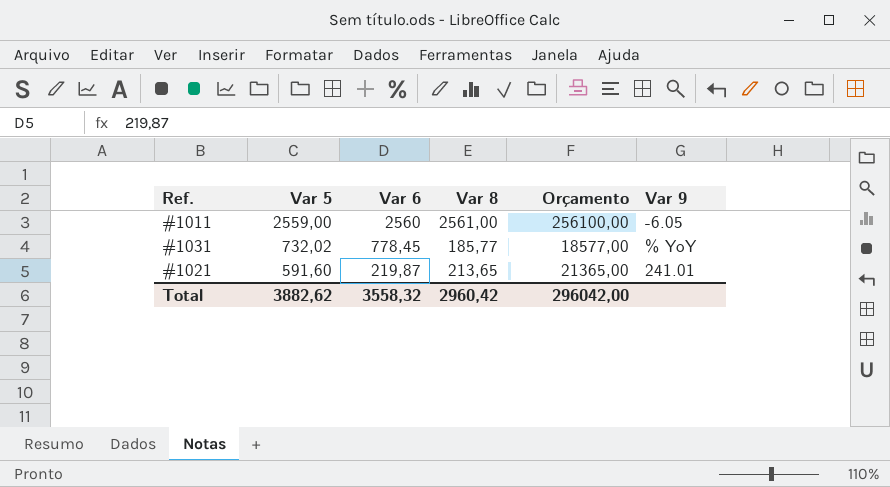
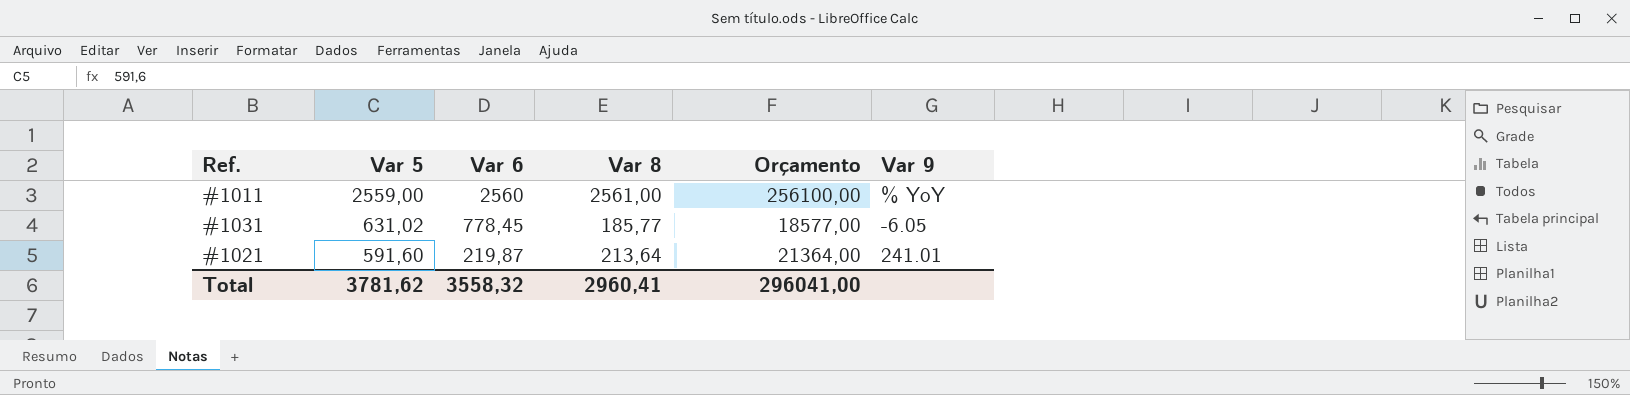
#1011 | Var 9: -6.05 -> % YoY
#1031 | Var 5: 732,02 -> 631,02
#1031 | Var 9: % YoY -> -6.05
#1021 | Var 8: 213,65 -> 213,64
#1021 | Orçamento: 21365,00 -> 21364,00
Total | Var 5: 3882,62 -> 3781,62
Total | Var 8: 2960,42 -> 2960,41
Total | Orçamento: 296042,00 -> 296041,00

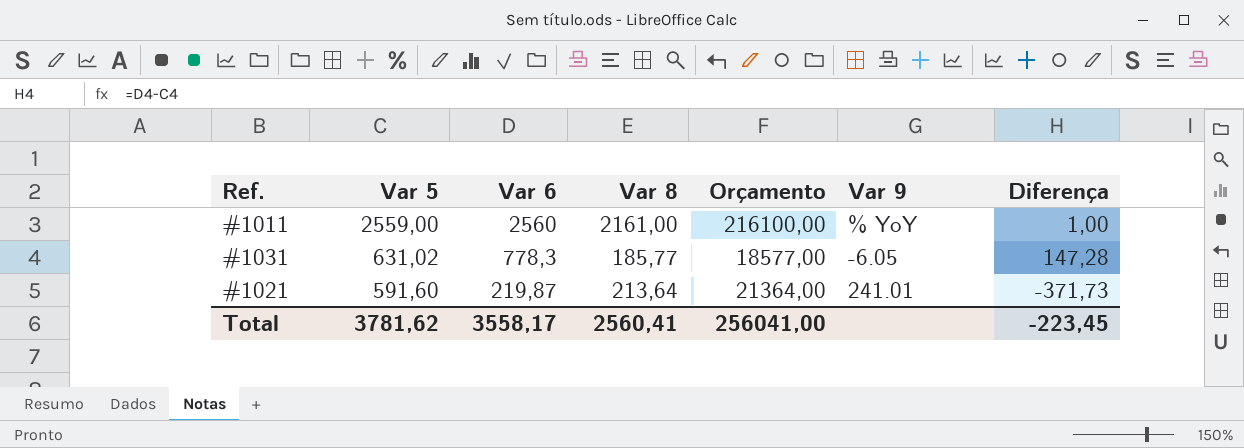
column Diferença | formula: none -> [Var 6] - [Var 5]
#1011 | Var 8: 2561,00 -> 2161,00
#1011 | Orçamento: 256100,00 -> 216100,00
#1031 | Var 6: 778,45 -> 778,3
Total | Var 6: 3558,32 -> 3558,17
Total | Var 8: 2960,41 -> 2560,41
Total | Orçamento: 296041,00 -> 256041,00

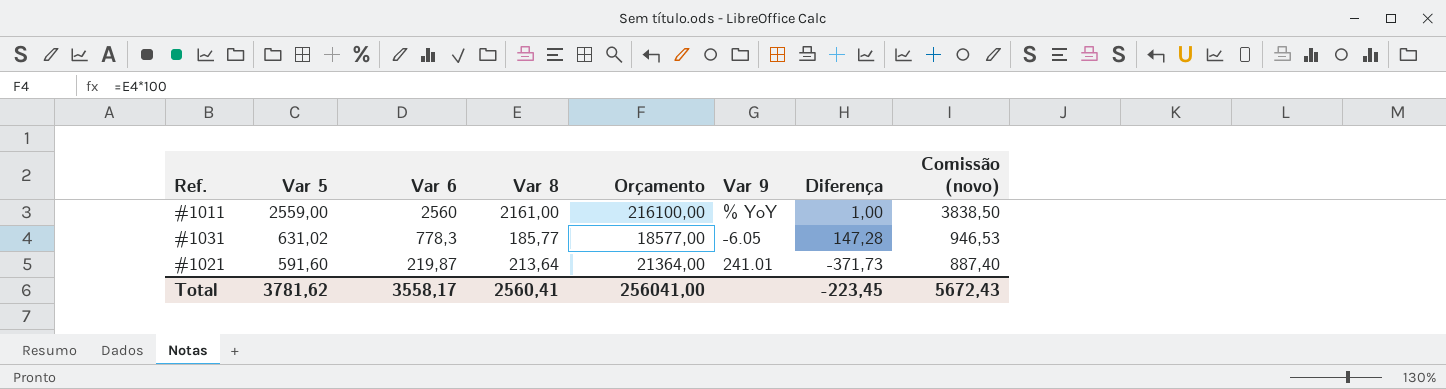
column Comissão (novo) | formula: none -> [Var 5] * 1,5

